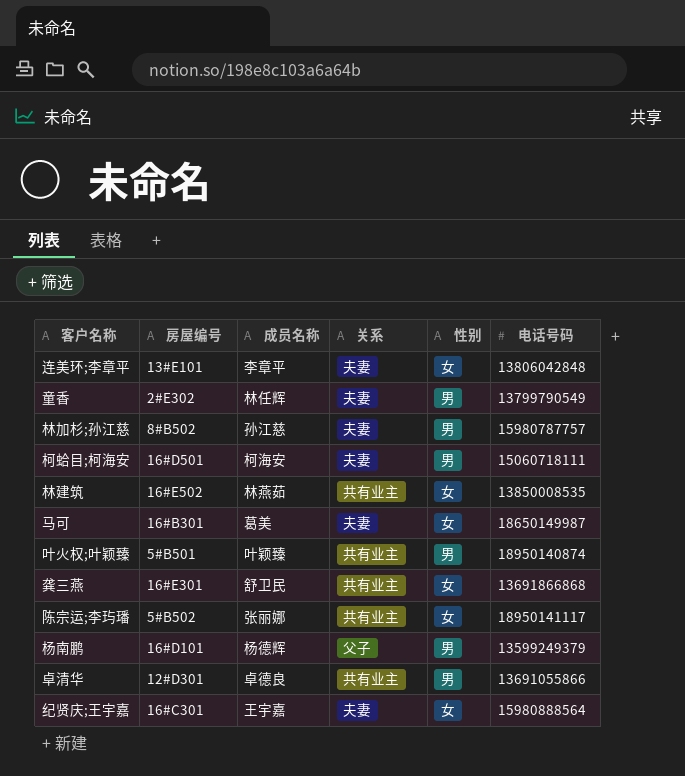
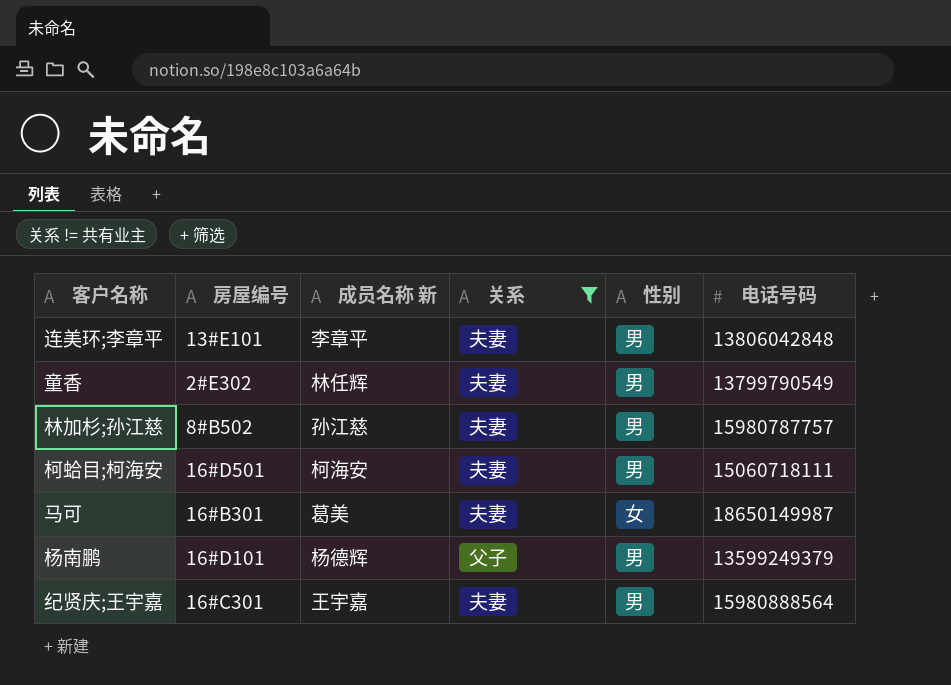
filter: none -> 关系 != 共有业主
column name: 成员名称 -> 成员名称 新
连美环;李章平 | 性别: 女 -> 男
纪贤庆;王宇嘉 | 性别: 女 -> 男

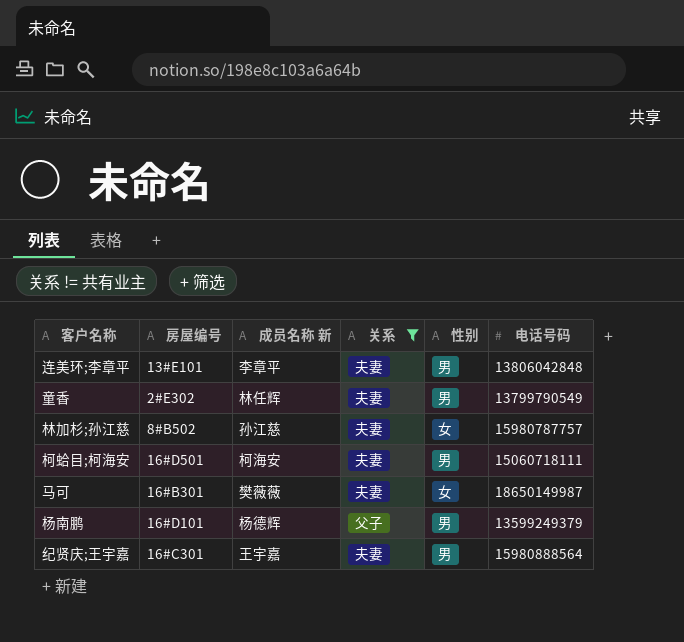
林加杉;孙江慈 | 性别: 男 -> 女
马可 | 成员名称 新: 葛美 -> 樊薇薇

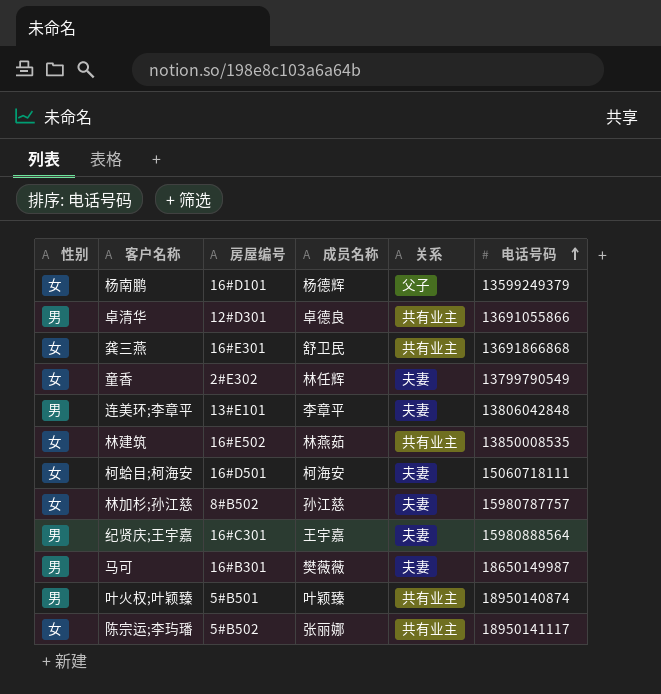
filter: 关系 != 共有业主 -> none
row order: none -> 电话号码 ascending
column 性别 | position: 5 -> 1
column name: 成员名称 新 -> 成员名称
杨南鹏 | 性别: 男 -> 女
童香 | 性别: 男 -> 女
柯蛤目;柯海安 | 性别: 男 -> 女
马可 | 性别: 女 -> 男

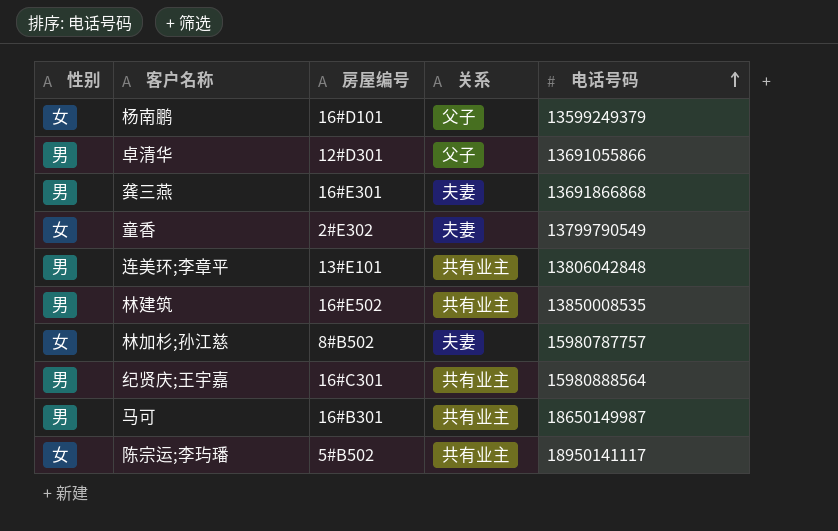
column 成员名称 | position: 4 -> none
row 柯蛤目;柯海安: 女 | 16#D501 | 柯海安 | 夫妻 | 15060718111 -> none
row 叶火权;叶颖臻: 男 | 5#B501 | 叶颖臻 | 共有业主 | 18950140874 -> none
卓清华 | 关系: 共有业主 -> 父子
龚三燕 | 性别: 女 -> 男
龚三燕 | 关系: 共有业主 -> 夫妻
连美环;李章平 | 关系: 夫妻 -> 共有业主
林建筑 | 性别: 女 -> 男
纪贤庆;王宇嘉 | 关系: 夫妻 -> 共有业主
马可 | 关系: 夫妻 -> 共有业主

